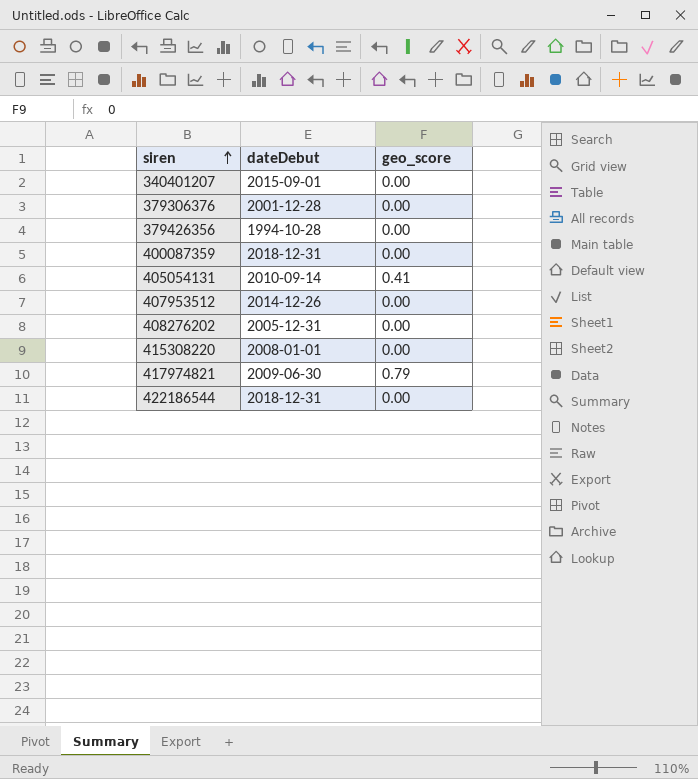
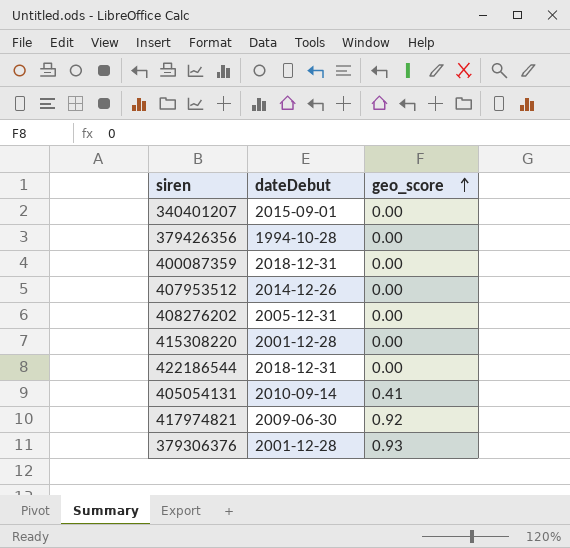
row order: siren ascending -> geo_score ascending
415308220 | dateDebut: 2008-01-01 -> 2001-12-28
417974821 | geo_score: 0.79 -> 0.92
379306376 | geo_score: 0.00 -> 0.93

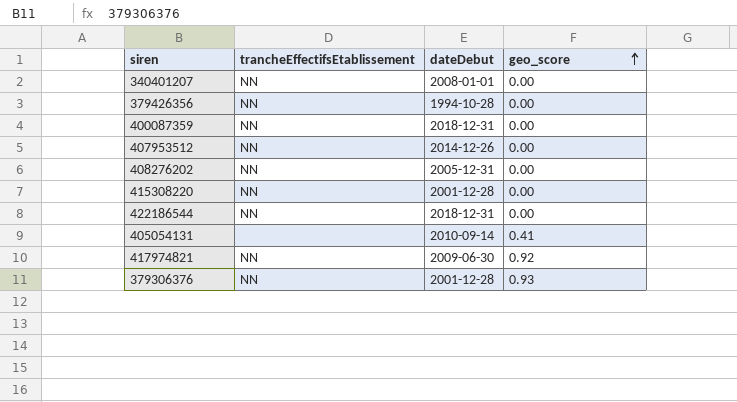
column trancheEffectifsEtablissement | position: none -> 2
340401207 | dateDebut: 2015-09-01 -> 2008-01-01

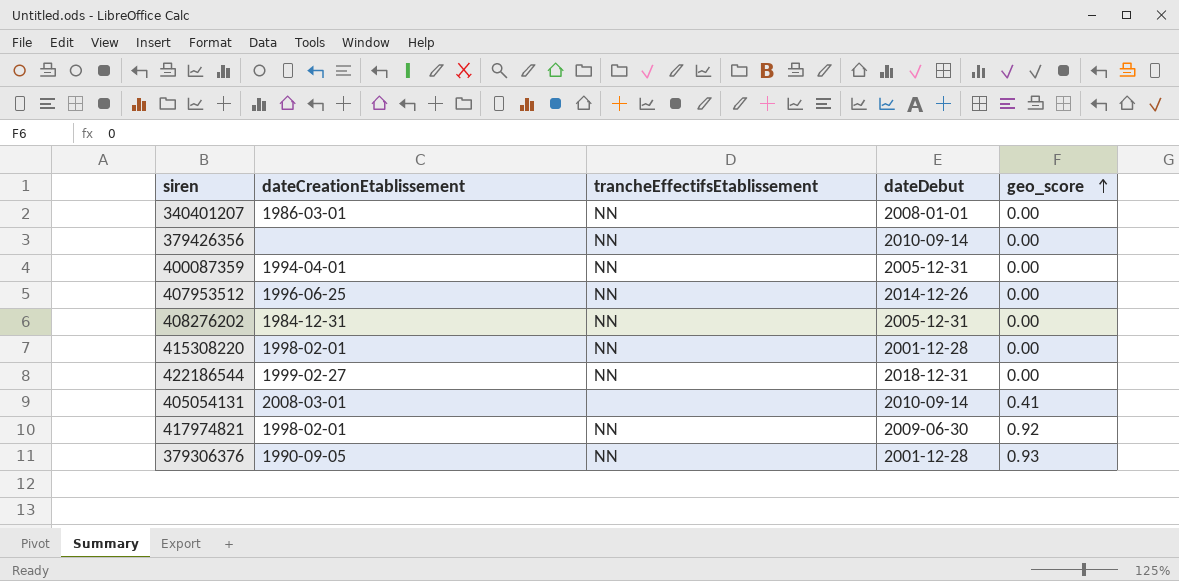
column dateCreationEtablissement | position: none -> 2
379426356 | dateDebut: 1994-10-28 -> 2010-09-14
400087359 | dateDebut: 2018-12-31 -> 2005-12-31

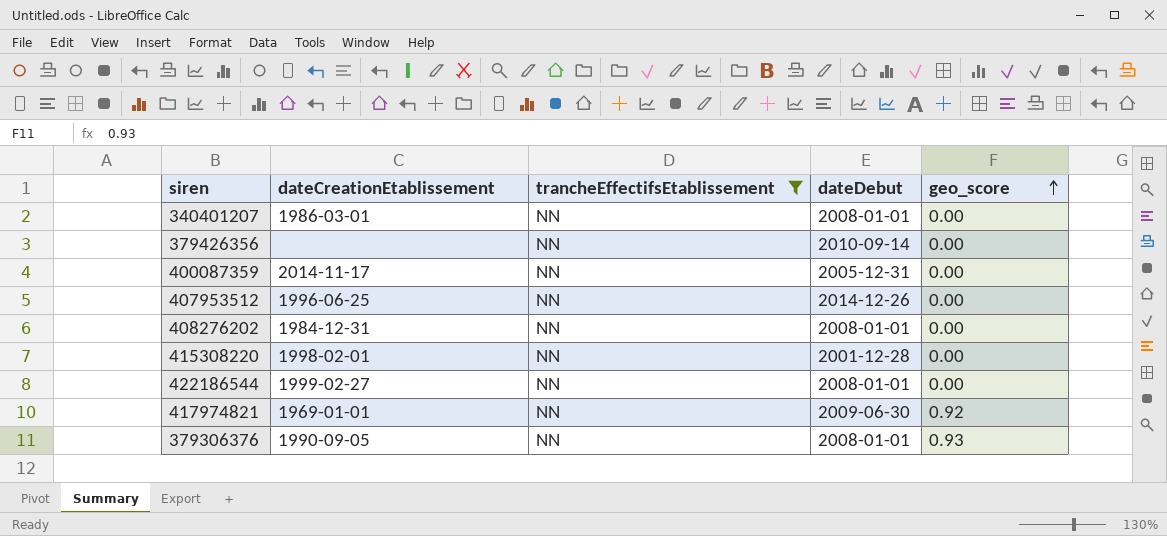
filter: none -> trancheEffectifsEtablissement = NN
400087359 | dateCreationEtablissement: 1994-04-01 -> 2014-11-17
408276202 | dateDebut: 2005-12-31 -> 2008-01-01
422186544 | dateDebut: 2018-12-31 -> 2008-01-01
417974821 | dateCreationEtablissement: 1998-02-01 -> 1969-01-01
379306376 | dateDebut: 2001-12-28 -> 2008-01-01

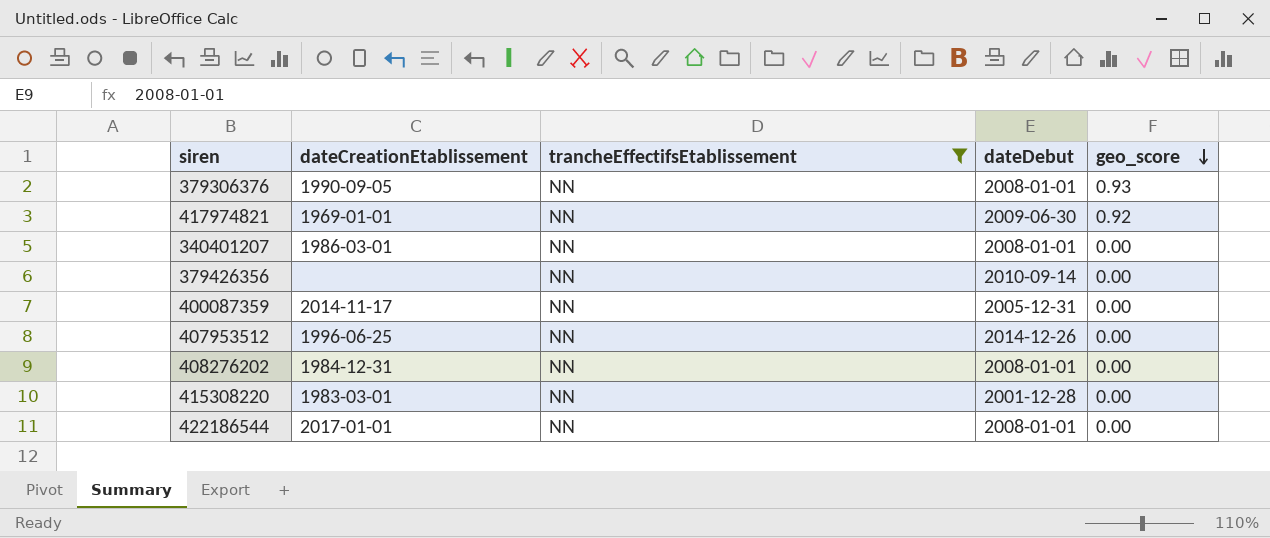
row order: geo_score ascending -> geo_score descending
415308220 | dateCreationEtablissement: 1998-02-01 -> 1983-03-01
422186544 | dateCreationEtablissement: 1999-02-27 -> 2017-01-01

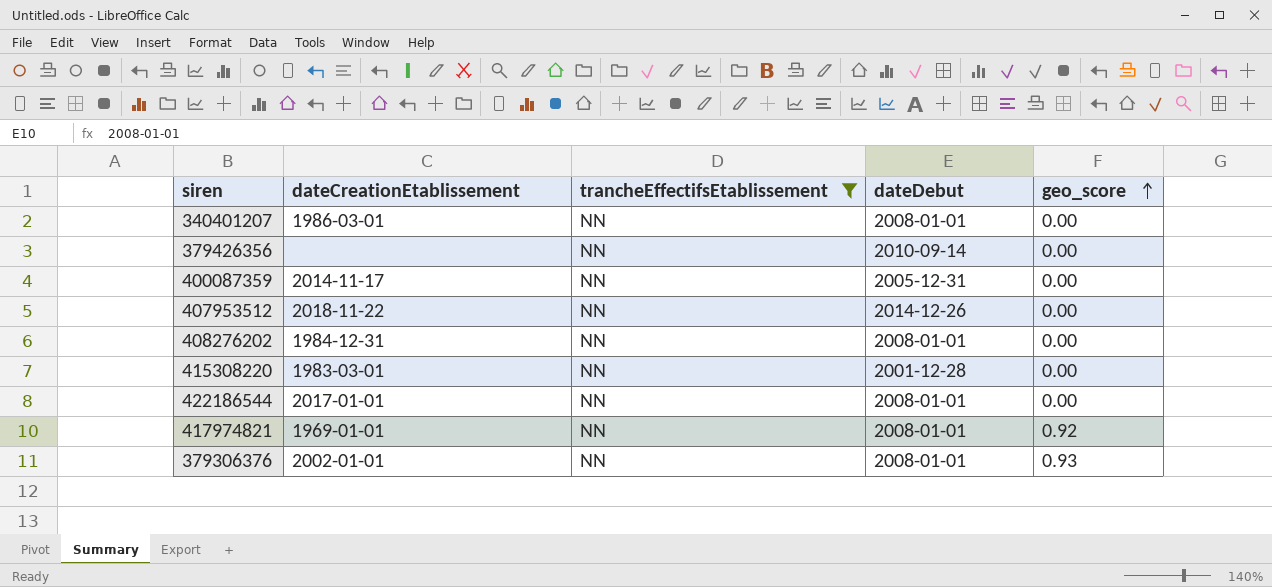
row order: geo_score descending -> geo_score ascending
407953512 | dateCreationEtablissement: 1996-06-25 -> 2018-11-22
417974821 | dateDebut: 2009-06-30 -> 2008-01-01
379306376 | dateCreationEtablissement: 1990-09-05 -> 2002-01-01

